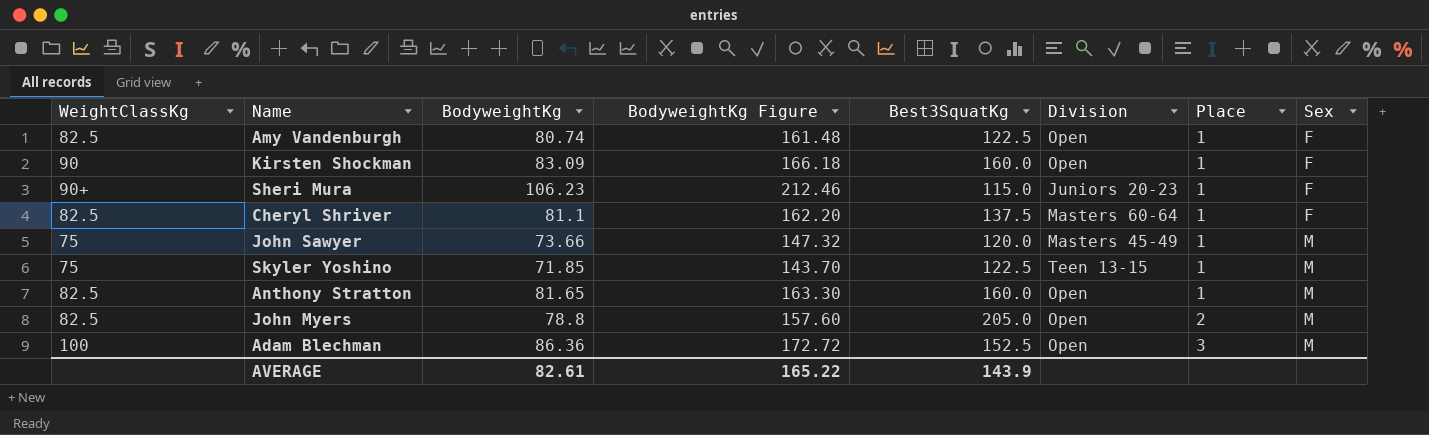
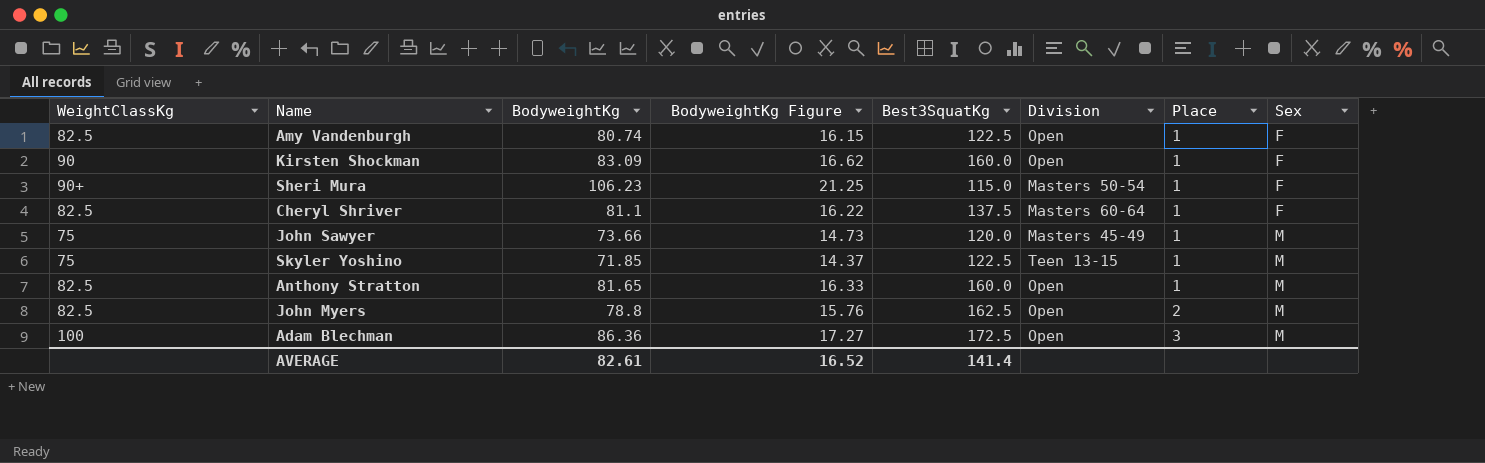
column BodyweightKg Figure | formula: [BodyweightKg] * 2 -> [BodyweightKg] * 0.2
Sheri Mura | Division: Juniors 20-23 -> Masters 50-54
John Myers | Best3SquatKg: 205.0 -> 162.5
Adam Blechman | Best3SquatKg: 152.5 -> 172.5
AVERAGE | BodyweightKg Figure: 165.22 -> 16.52
AVERAGE | Best3SquatKg: 143.9 -> 141.4

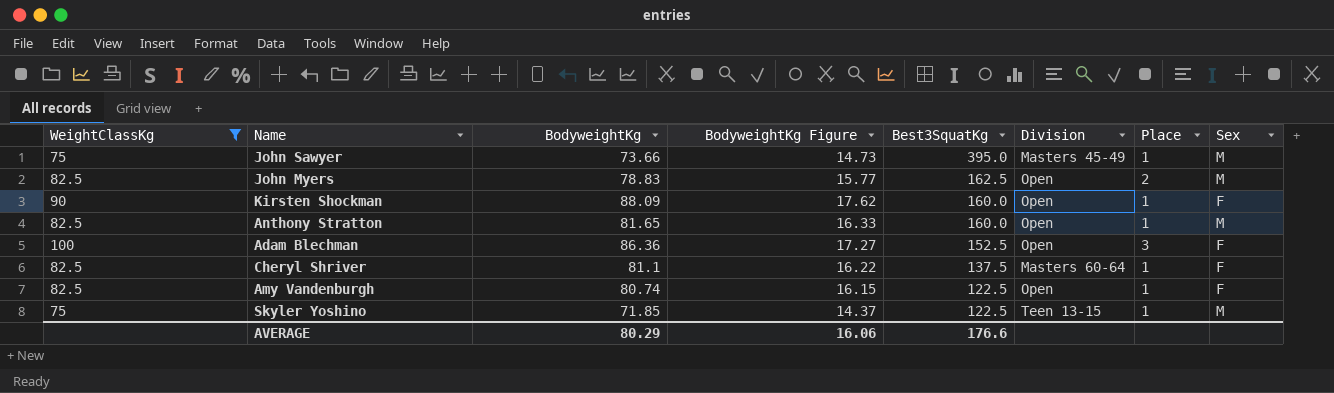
filter: none -> WeightClassKg != 90+
row order: Place ascending -> Best3SquatKg descending
John Sawyer | Best3SquatKg: 120.0 -> 395.0
John Myers | BodyweightKg: 78.8 -> 78.83
John Myers | BodyweightKg Figure: 15.76 -> 15.77
Kirsten Shockman | BodyweightKg: 83.09 -> 88.09
Kirsten Shockman | BodyweightKg Figure: 16.62 -> 17.62
Adam Blechman | Best3SquatKg: 172.5 -> 152.5
Adam Blechman | Sex: M -> F
AVERAGE | BodyweightKg: 82.61 -> 80.29
AVERAGE | BodyweightKg Figure: 16.52 -> 16.06
AVERAGE | Best3SquatKg: 141.4 -> 176.6

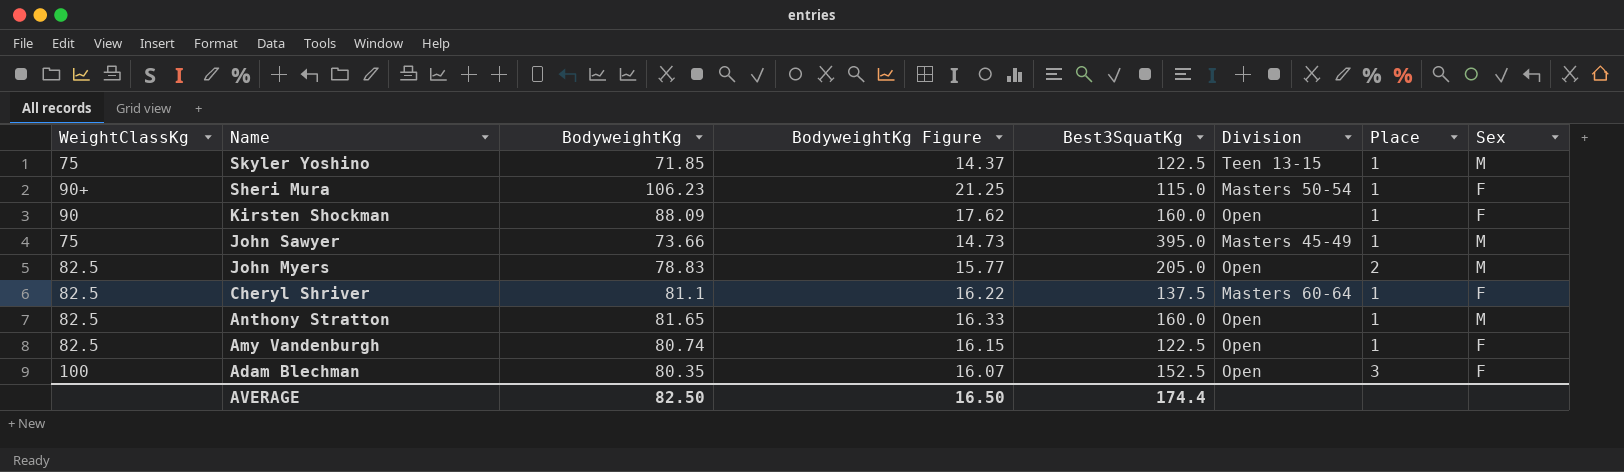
filter: WeightClassKg != 90+ -> none
row order: Best3SquatKg descending -> Name descending
John Myers | Best3SquatKg: 162.5 -> 205.0
Adam Blechman | BodyweightKg: 86.36 -> 80.35
Adam Blechman | BodyweightKg Figure: 17.27 -> 16.07
AVERAGE | BodyweightKg: 80.29 -> 82.50
AVERAGE | BodyweightKg Figure: 16.06 -> 16.50
AVERAGE | Best3SquatKg: 176.6 -> 174.4

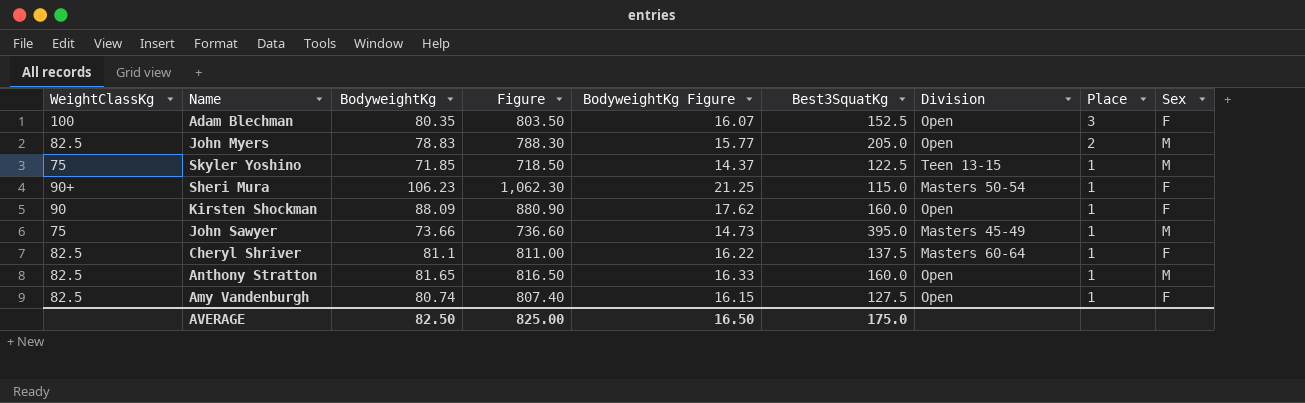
row order: Name descending -> Place descending
column Figure | formula: none -> [BodyweightKg] * 10
Amy Vandenburgh | Best3SquatKg: 122.5 -> 127.5
AVERAGE | Best3SquatKg: 174.4 -> 175.0

